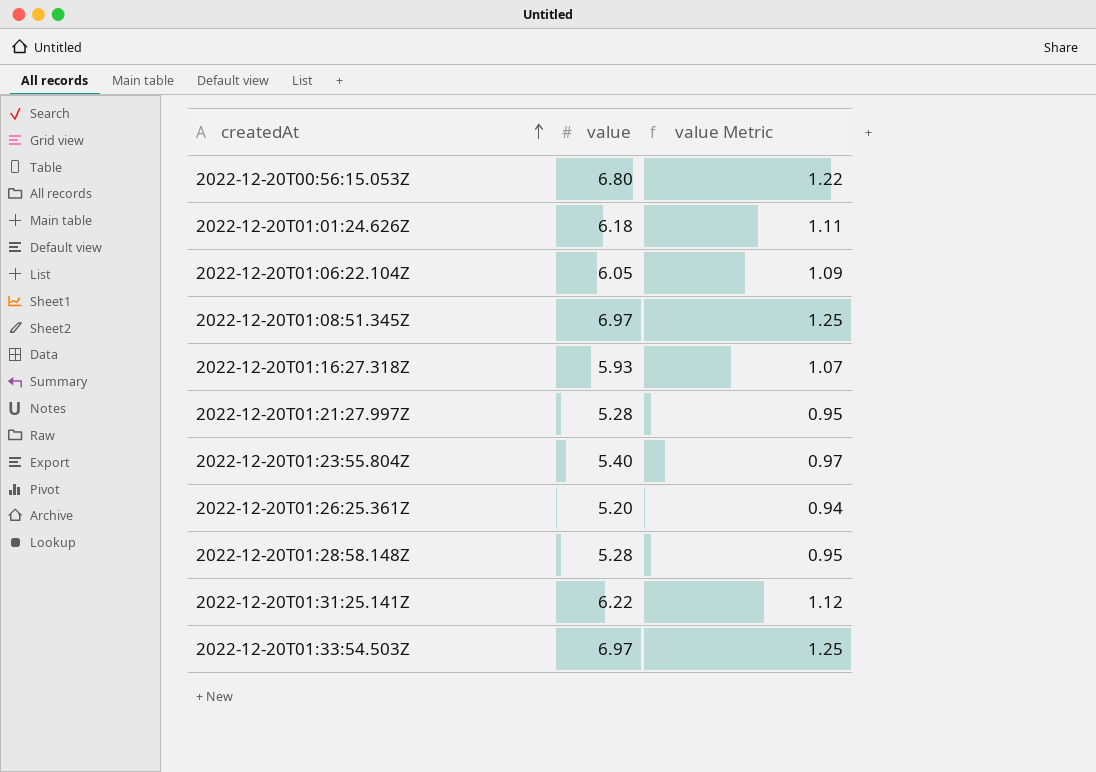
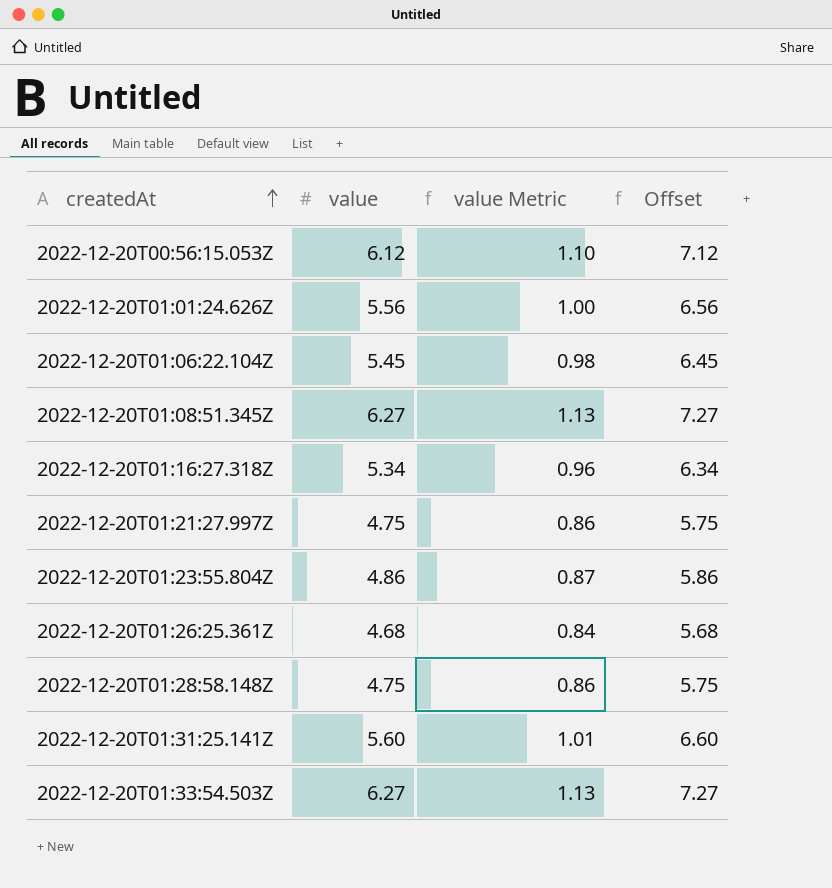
column Offset | formula: none -> [value] + 1
2022-12-20T00:56:15.053Z | value: 6.80 -> 6.12
2022-12-20T00:56:15.053Z | value Metric: 1.22 -> 1.10
2022-12-20T01:01:24.626Z | value: 6.18 -> 5.56
2022-12-20T01:01:24.626Z | value Metric: 1.11 -> 1.00
2022-12-20T01:06:22.104Z | value: 6.05 -> 5.45
2022-12-20T01:06:22.104Z | value Metric: 1.09 -> 0.98
2022-12-20T01:08:51.345Z | value: 6.97 -> 6.27
2022-12-20T01:08:51.345Z | value Metric: 1.25 -> 1.13
2022-12-20T01:16:27.318Z | value: 5.93 -> 5.34
2022-12-20T01:16:27.318Z | value Metric: 1.07 -> 0.96
2022-12-20T01:21:27.997Z | value: 5.28 -> 4.75
2022-12-20T01:21:27.997Z | value Metric: 0.95 -> 0.86
2022-12-20T01:23:55.804Z | value: 5.40 -> 4.86
2022-12-20T01:23:55.804Z | value Metric: 0.97 -> 0.87
2022-12-20T01:26:25.361Z | value: 5.20 -> 4.68
2022-12-20T01:26:25.361Z | value Metric: 0.94 -> 0.84
2022-12-20T01:28:58.148Z | value: 5.28 -> 4.75
2022-12-20T01:28:58.148Z | value Metric: 0.95 -> 0.86
2022-12-20T01:31:25.141Z | value: 6.22 -> 5.60
2022-12-20T01:31:25.141Z | value Metric: 1.12 -> 1.01
2022-12-20T01:33:54.503Z | value: 6.97 -> 6.27
2022-12-20T01:33:54.503Z | value Metric: 1.25 -> 1.13

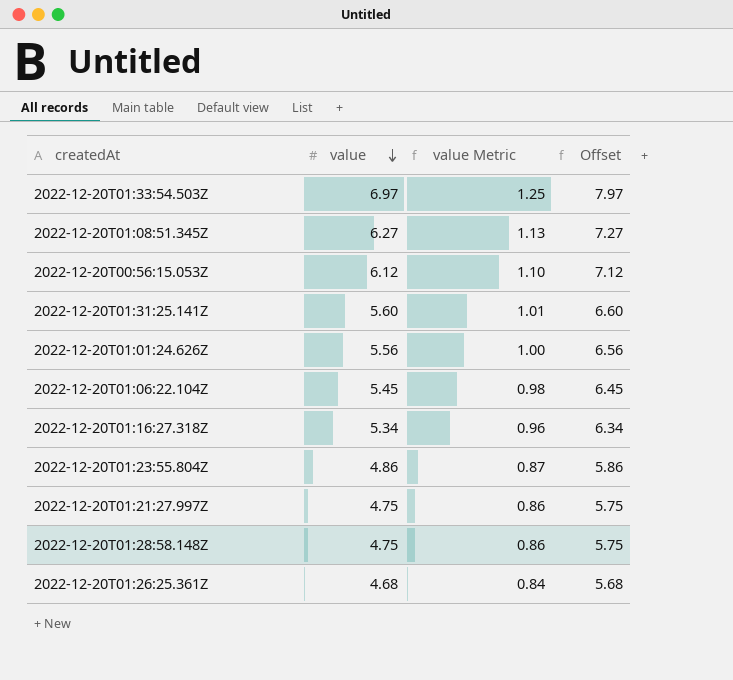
row order: createdAt ascending -> value descending
2022-12-20T01:33:54.503Z | value: 6.27 -> 6.97
2022-12-20T01:33:54.503Z | value Metric: 1.13 -> 1.25
2022-12-20T01:33:54.503Z | Offset: 7.27 -> 7.97

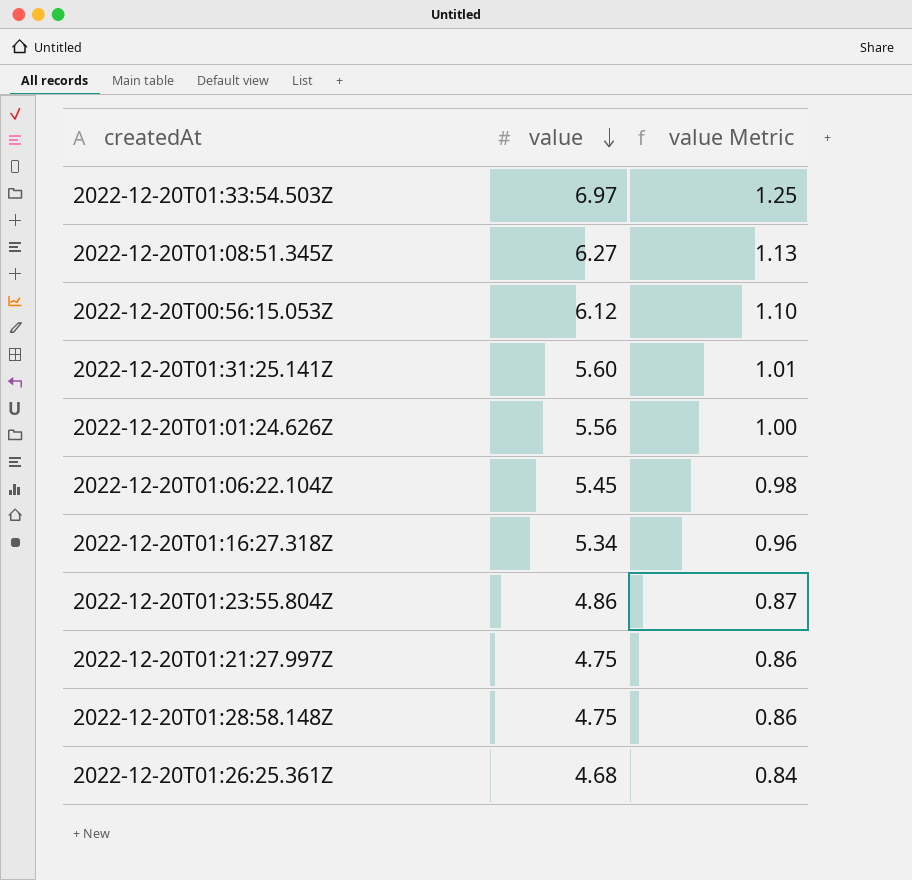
column Offset | formula: [value] + 1 -> none

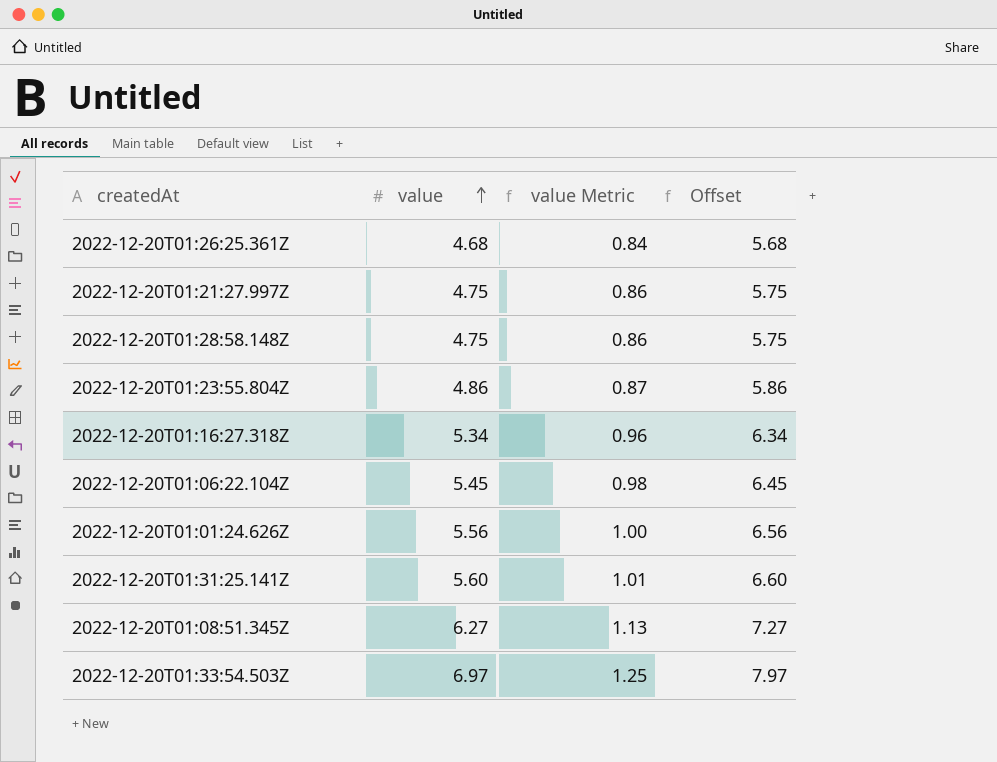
row order: value descending -> value ascending
column Offset | formula: none -> [value] + 1
row 2022-12-20T00:56:15.053Z: 6.12 | 1.10 -> none

